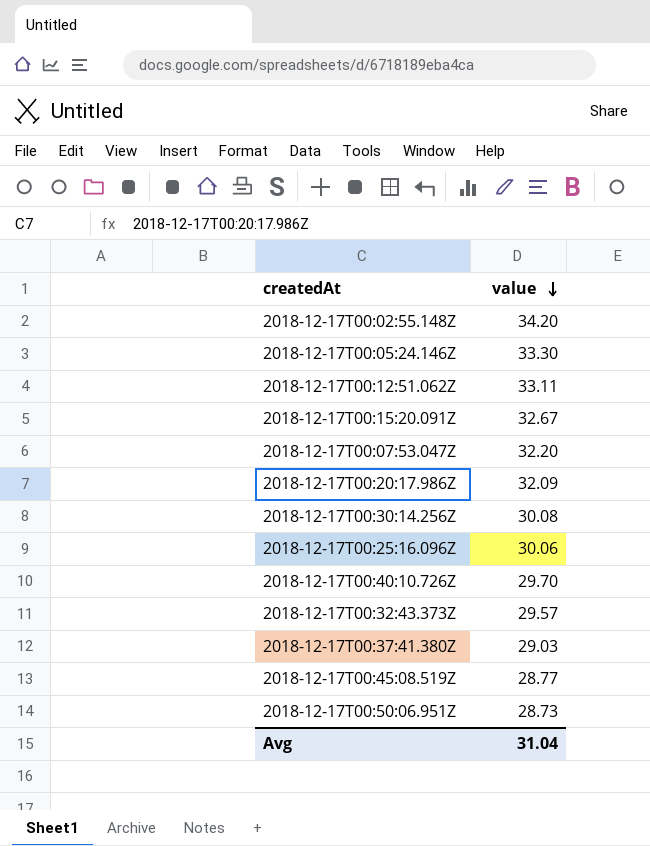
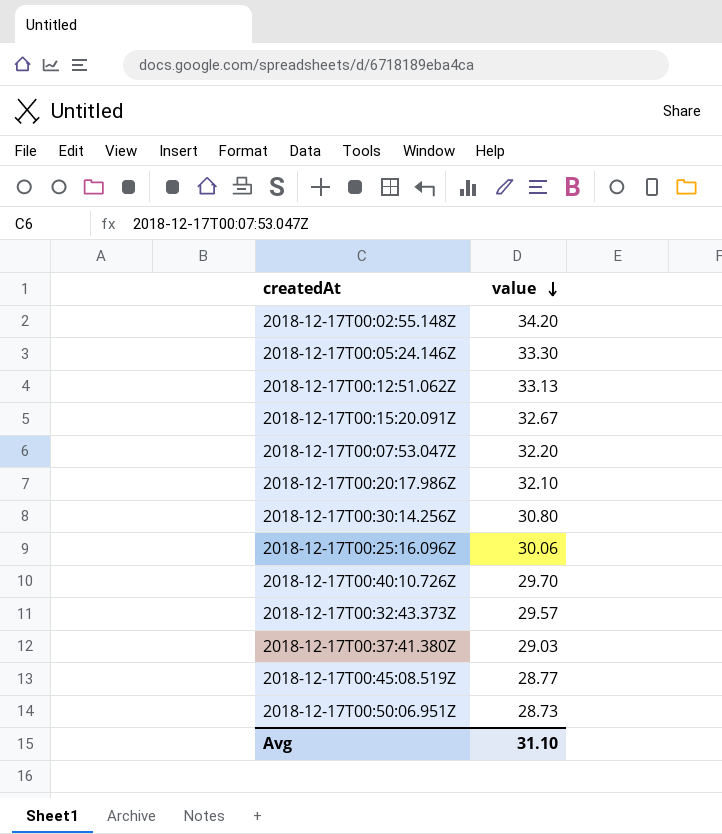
2018-12-17T00:12:51.062Z | value: 33.11 -> 33.13
2018-12-17T00:20:17.986Z | value: 32.09 -> 32.10
2018-12-17T00:30:14.256Z | value: 30.08 -> 30.80
Avg | value: 31.04 -> 31.10

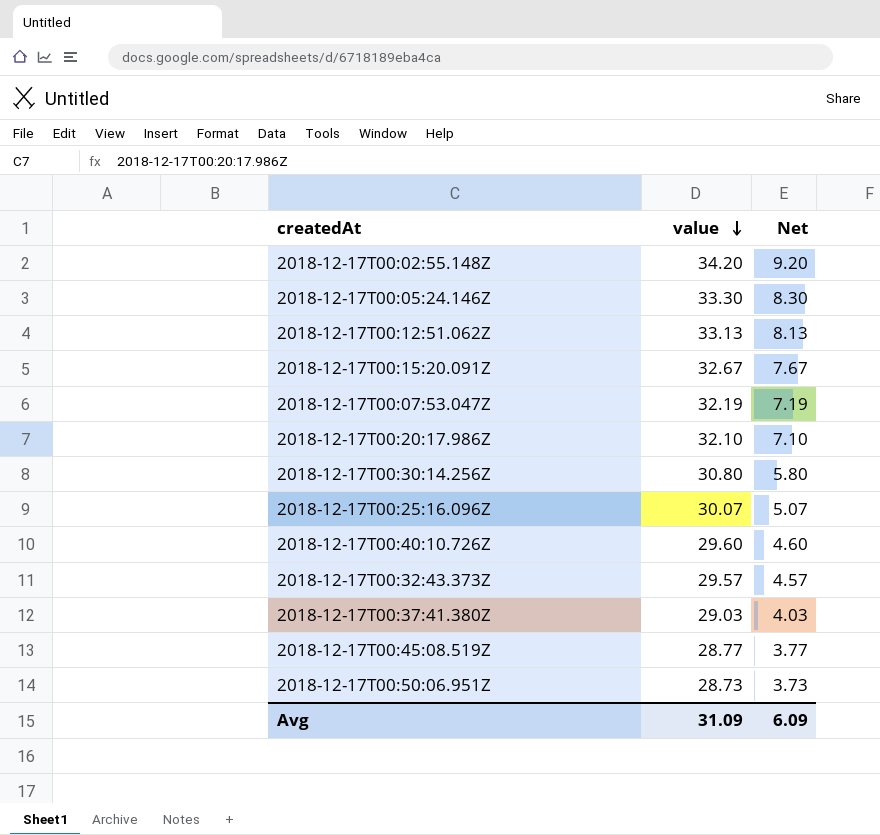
column Net | formula: none -> [value] - 25
2018-12-17T00:07:53.047Z | value: 32.20 -> 32.19
2018-12-17T00:25:16.096Z | value: 30.06 -> 30.07
2018-12-17T00:40:10.726Z | value: 29.70 -> 29.60
Avg | value: 31.10 -> 31.09

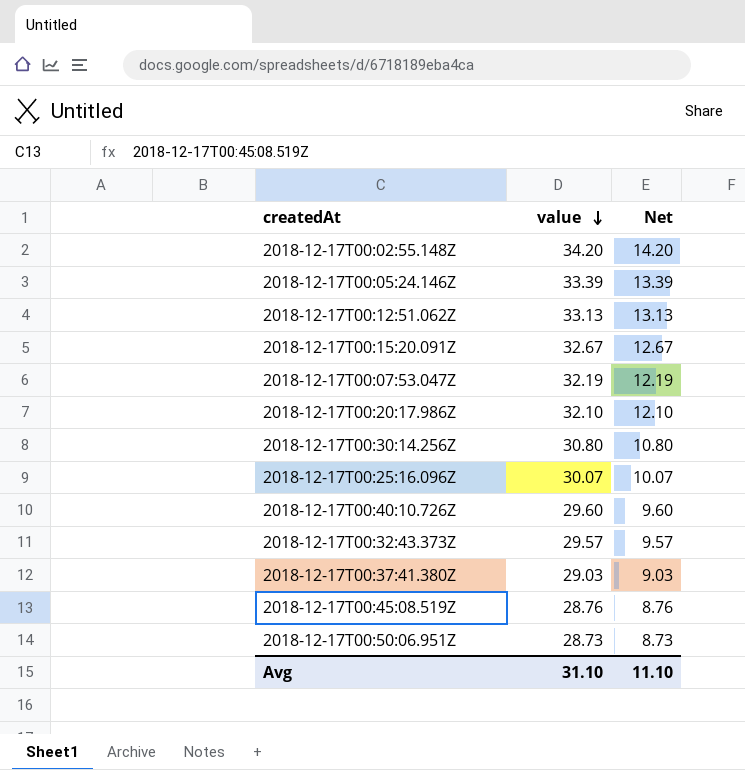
column Net | formula: [value] - 25 -> [value] - 20
2018-12-17T00:05:24.146Z | value: 33.30 -> 33.39
2018-12-17T00:45:08.519Z | value: 28.77 -> 28.76
Avg | value: 31.09 -> 31.10
Avg | Net: 6.09 -> 11.10

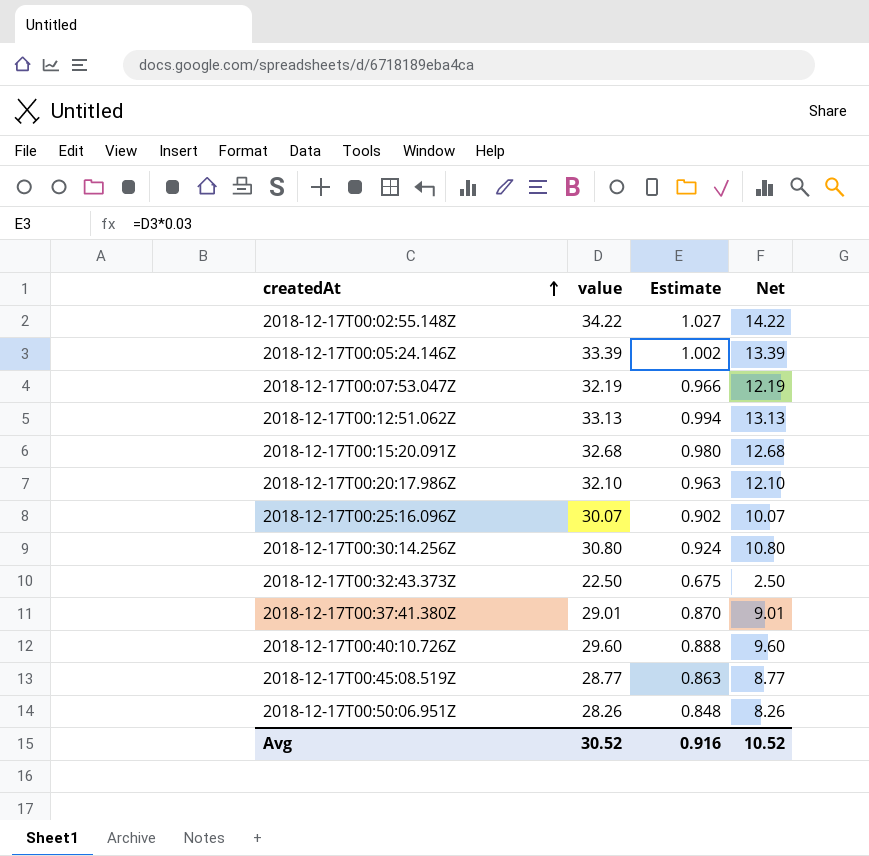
row order: value descending -> createdAt ascending
column Estimate | formula: none -> [value] * 0.03
2018-12-17T00:02:55.148Z | value: 34.20 -> 34.22
2018-12-17T00:02:55.148Z | Net: 14.20 -> 14.22
2018-12-17T00:15:20.091Z | value: 32.67 -> 32.68
2018-12-17T00:15:20.091Z | Net: 12.67 -> 12.68
2018-12-17T00:32:43.373Z | value: 29.57 -> 22.50
2018-12-17T00:32:43.373Z | Net: 9.57 -> 2.50
2018-12-17T00:37:41.380Z | value: 29.03 -> 29.01
2018-12-17T00:37:41.380Z | Net: 9.03 -> 9.01
2018-12-17T00:45:08.519Z | value: 28.76 -> 28.77
2018-12-17T00:45:08.519Z | Net: 8.76 -> 8.77
2018-12-17T00:50:06.951Z | value: 28.73 -> 28.26
2018-12-17T00:50:06.951Z | Net: 8.73 -> 8.26
Avg | value: 31.10 -> 30.52
Avg | Net: 11.10 -> 10.52

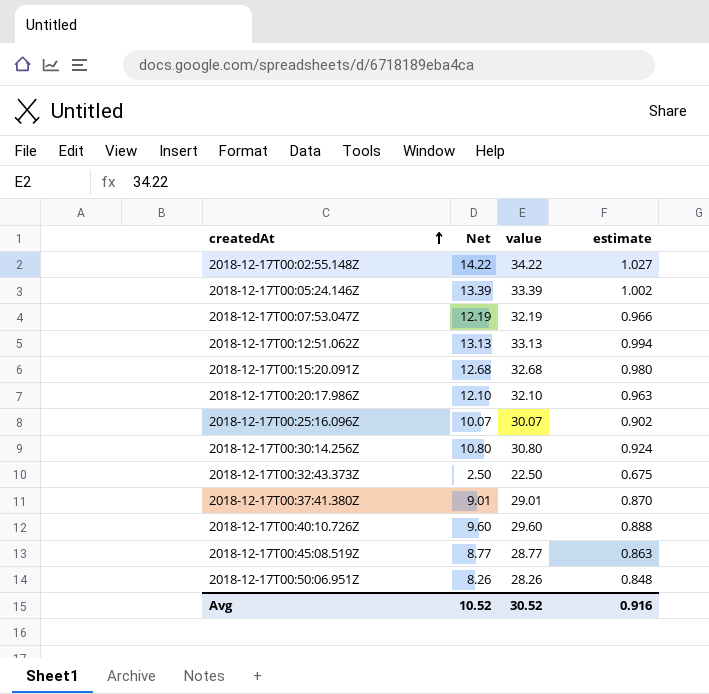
column Net | position: 4 -> 2
column name: Estimate -> estimate

